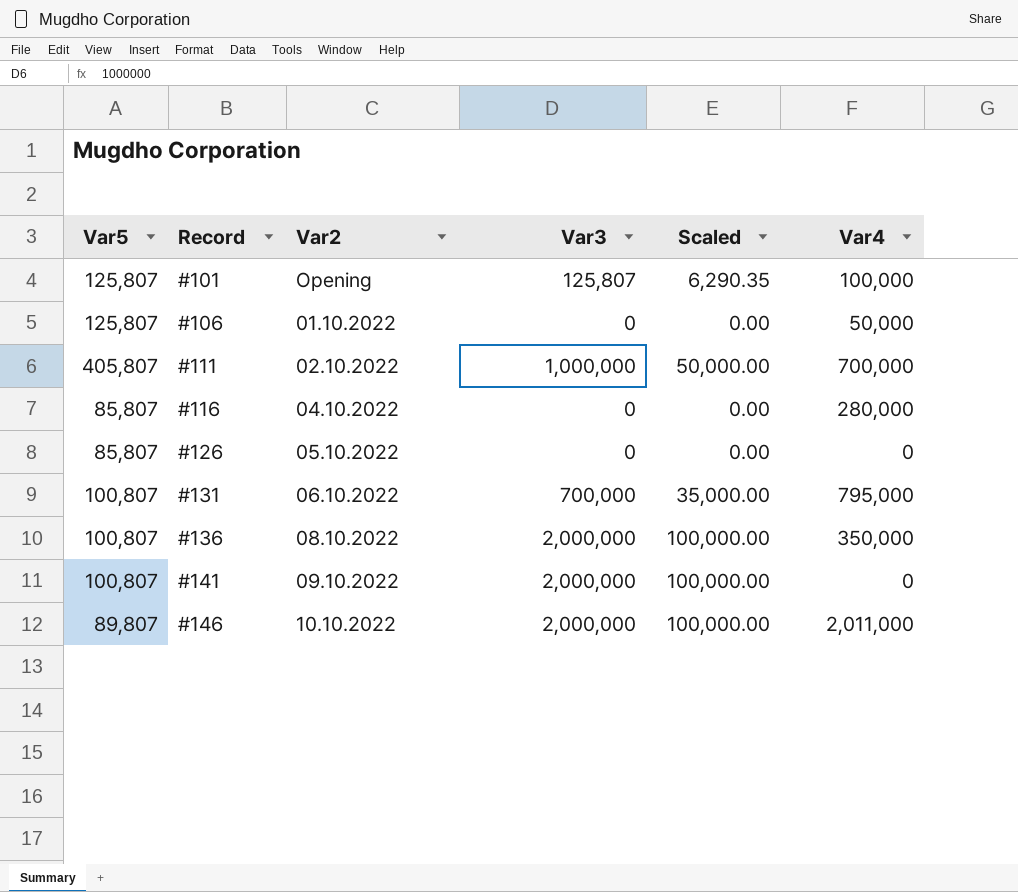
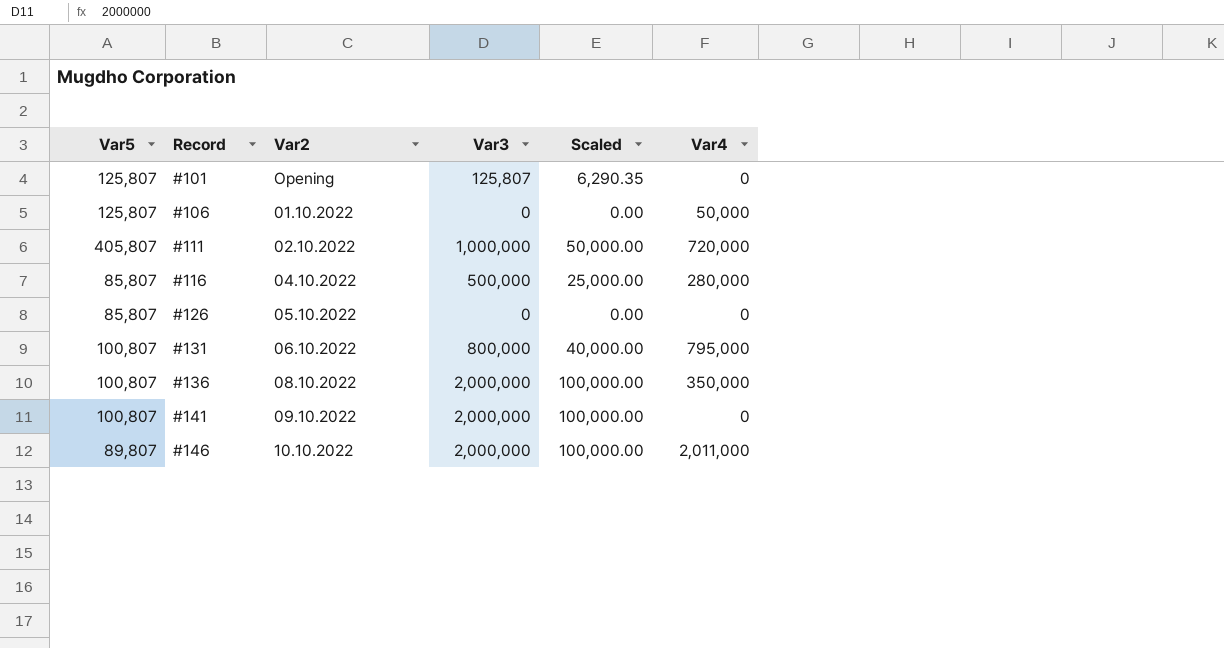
#101 | Var4: 100,000 -> 0
#111 | Var4: 700,000 -> 720,000
#116 | Var3: 0 -> 500,000
#116 | Scaled: 0.00 -> 25,000.00
#131 | Var3: 700,000 -> 800,000
#131 | Scaled: 35,000.00 -> 40,000.00

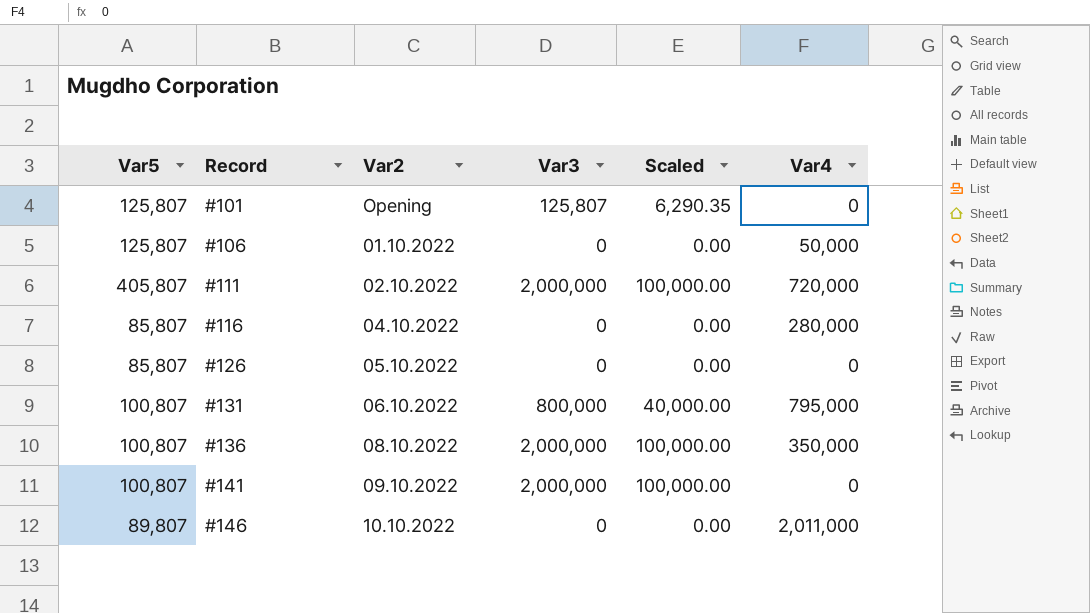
#111 | Var3: 1,000,000 -> 2,000,000
#111 | Scaled: 50,000.00 -> 100,000.00
#116 | Var3: 500,000 -> 0
#116 | Scaled: 25,000.00 -> 0.00
#146 | Var3: 2,000,000 -> 0
#146 | Scaled: 100,000.00 -> 0.00

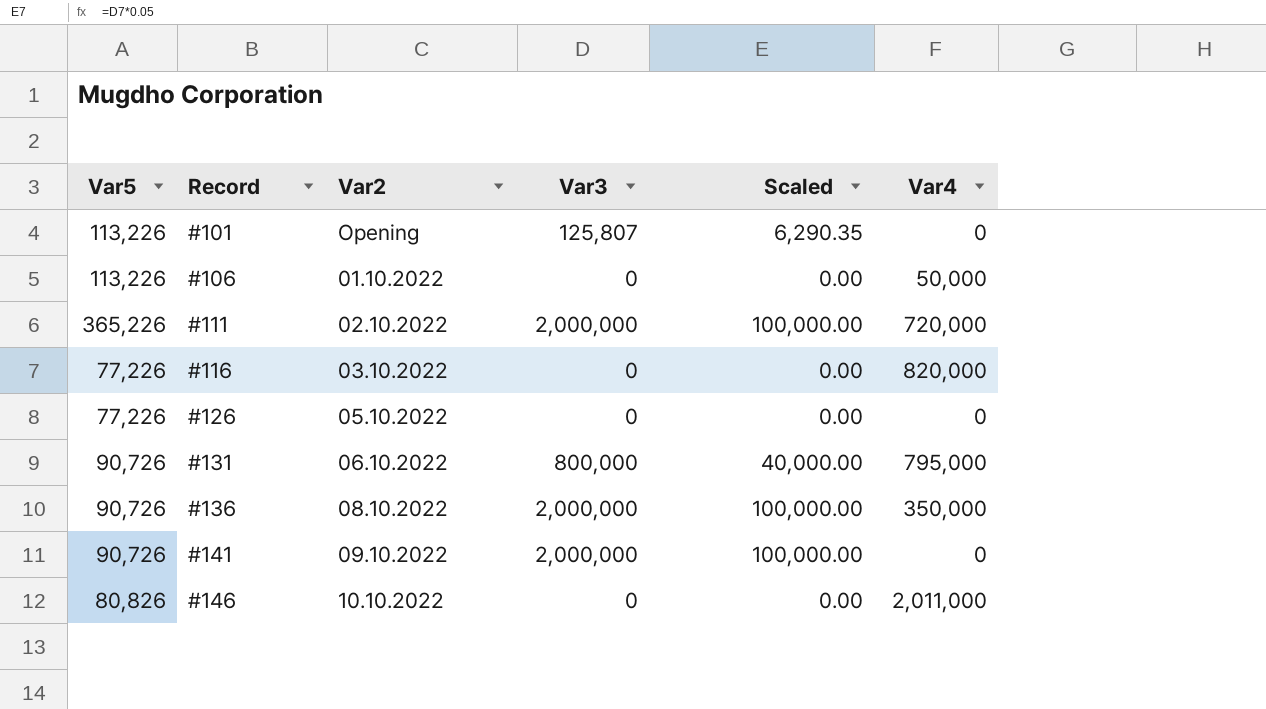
#101 | Var5: 125,807 -> 113,226
#106 | Var5: 125,807 -> 113,226
#111 | Var5: 405,807 -> 365,226
#116 | Var5: 85,807 -> 77,226
#116 | Var2: 04.10.2022 -> 03.10.2022
#116 | Var4: 280,000 -> 820,000
#126 | Var5: 85,807 -> 77,226
#131 | Var5: 100,807 -> 90,726
#136 | Var5: 100,807 -> 90,726
#141 | Var5: 100,807 -> 90,726
#146 | Var5: 89,807 -> 80,826

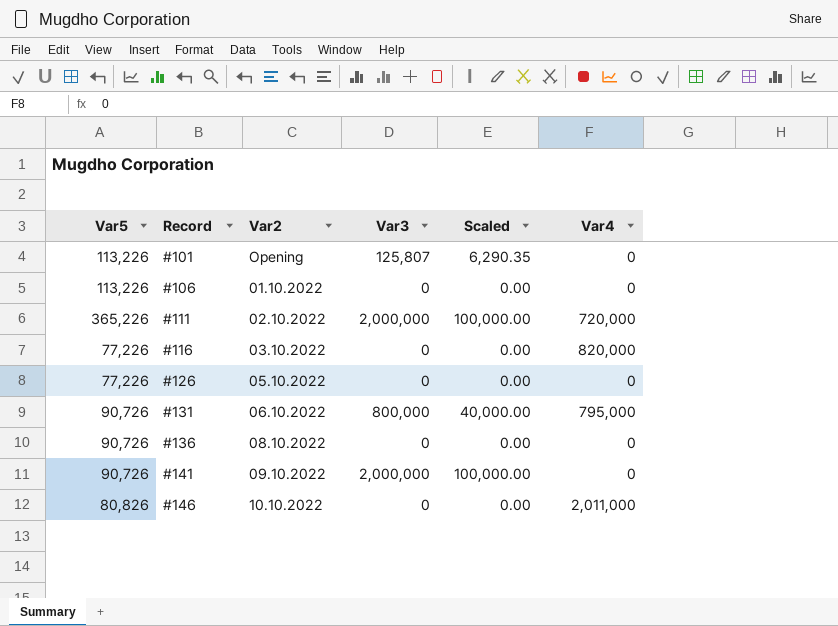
#106 | Var4: 50,000 -> 0
#136 | Var3: 2,000,000 -> 0
#136 | Scaled: 100,000.00 -> 0.00
#136 | Var4: 350,000 -> 0

